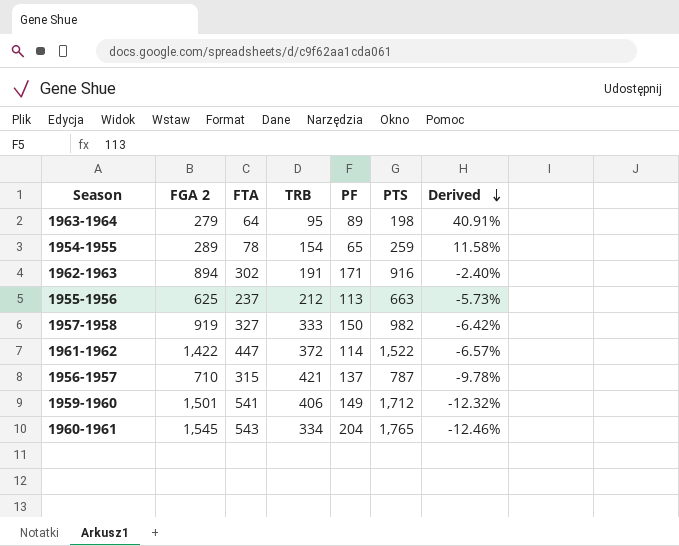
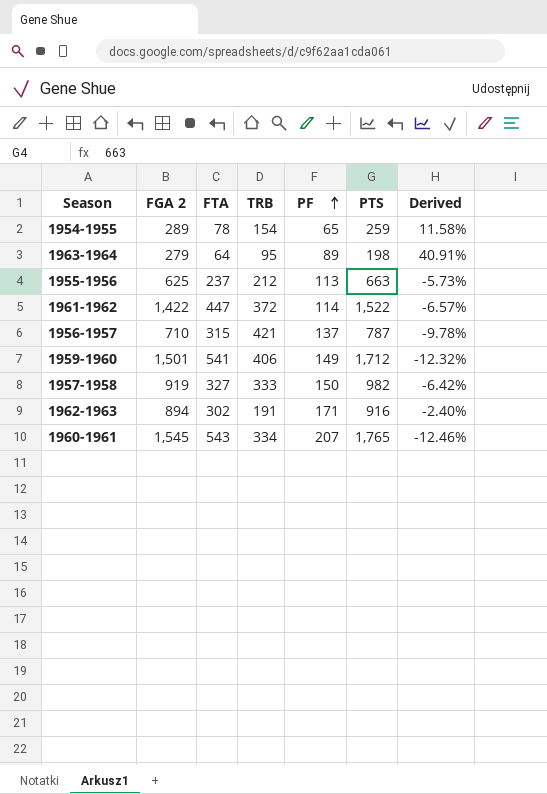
row order: Derived descending -> PF ascending
1960-1961 | PF: 204 -> 207

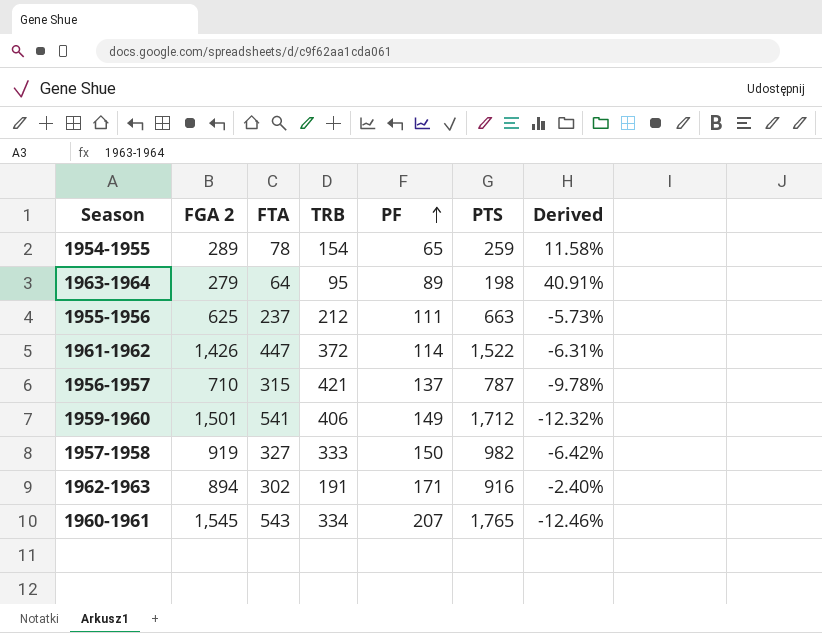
1955-1956 | PF: 113 -> 111
1961-1962 | FGA 2: 1,422 -> 1,426
1961-1962 | Derived: -6.57% -> -6.31%

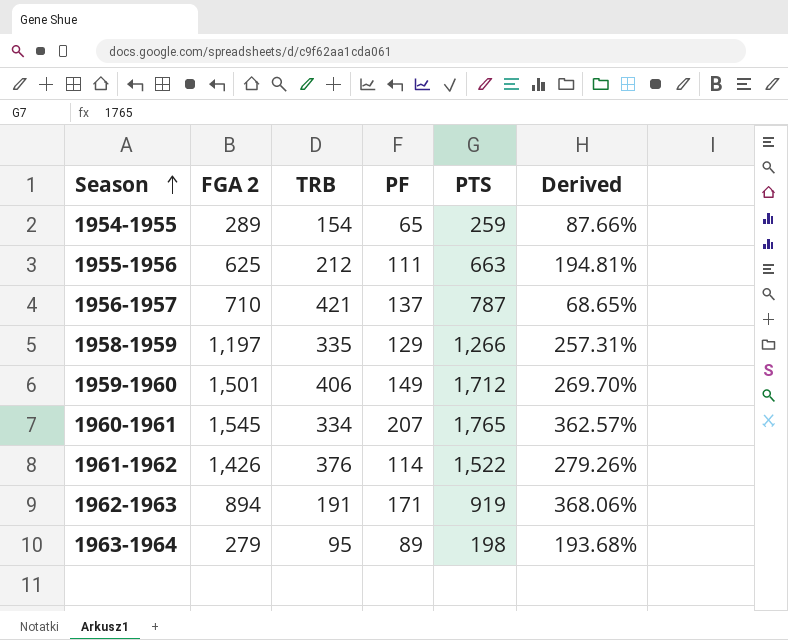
row order: PF ascending -> Season ascending
column FTA | position: 3 -> none
column Derived | formula: ([FGA 2] - [PTS]) / [PTS] -> ([FGA 2] - [TRB]) / [TRB]
row 1957-1958: 919 | 327 | 333 | 150 | 982 | -6.42% -> none
row 1958-1959: none -> 1,197 | 335 | 129 | 1,266 | 257.31%
1961-1962 | TRB: 372 -> 376
1962-1963 | PTS: 916 -> 919

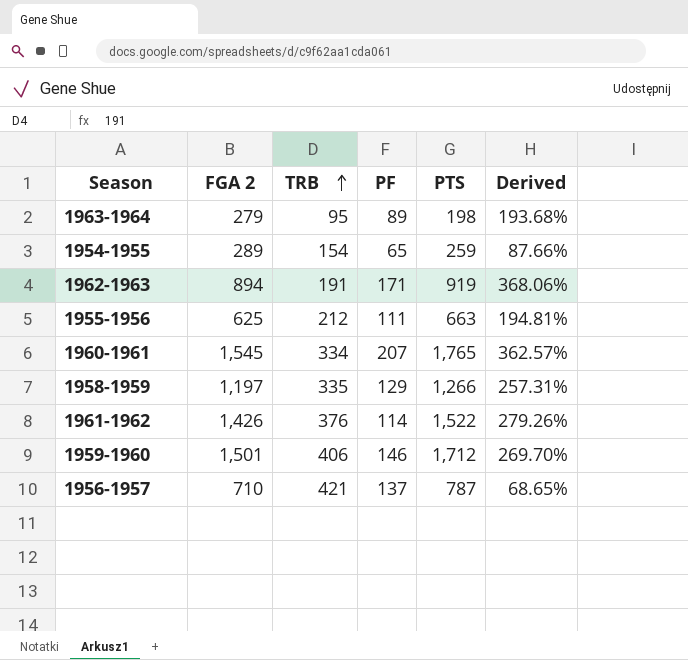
row order: Season ascending -> TRB ascending
1959-1960 | PF: 149 -> 146

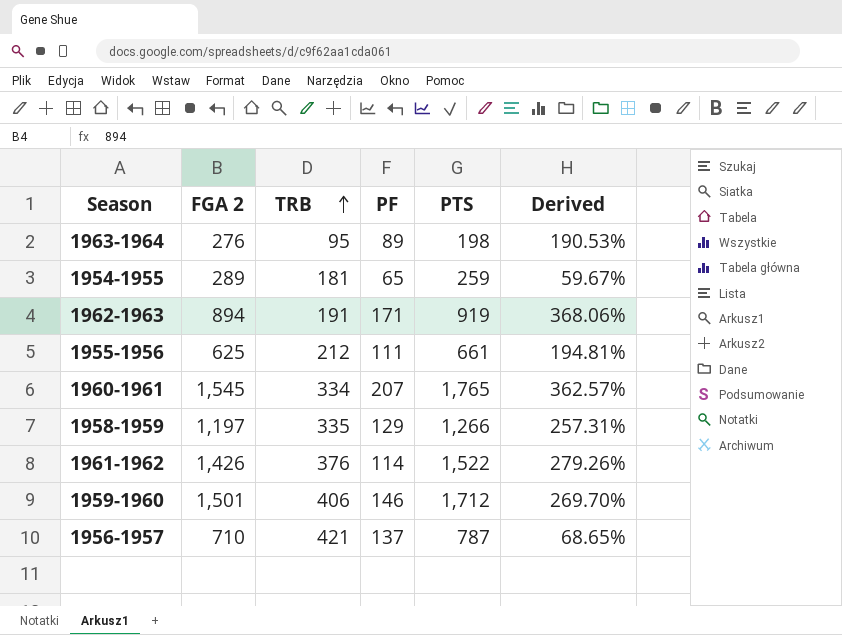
1963-1964 | FGA 2: 279 -> 276
1963-1964 | Derived: 193.68% -> 190.53%
1954-1955 | TRB: 154 -> 181
1954-1955 | Derived: 87.66% -> 59.67%
1955-1956 | PTS: 663 -> 661

